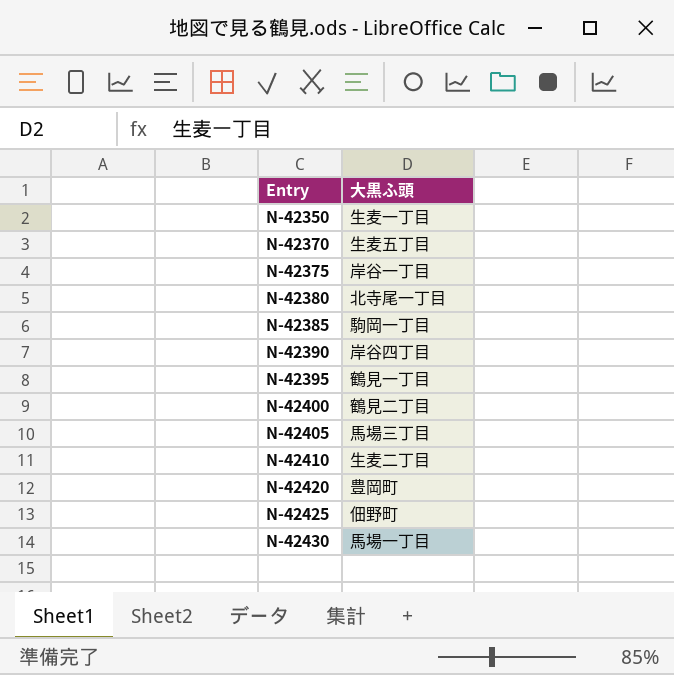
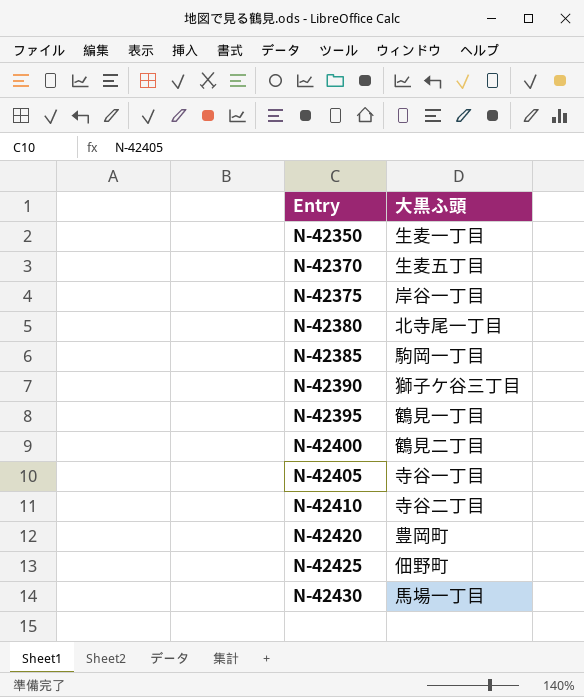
N-42390 | 大黒ふ頭: 岸谷四丁目 -> 獅子ケ谷三丁目
N-42405 | 大黒ふ頭: 馬場三丁目 -> 寺谷一丁目
N-42410 | 大黒ふ頭: 生麦二丁目 -> 寺谷二丁目

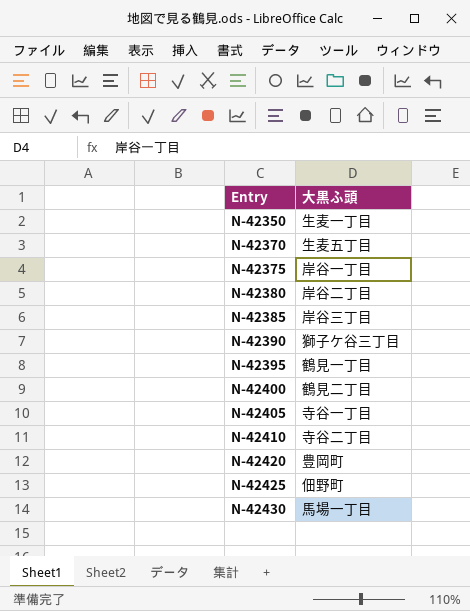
N-42380 | 大黒ふ頭: 北寺尾一丁目 -> 岸谷二丁目
N-42385 | 大黒ふ頭: 駒岡一丁目 -> 岸谷三丁目

